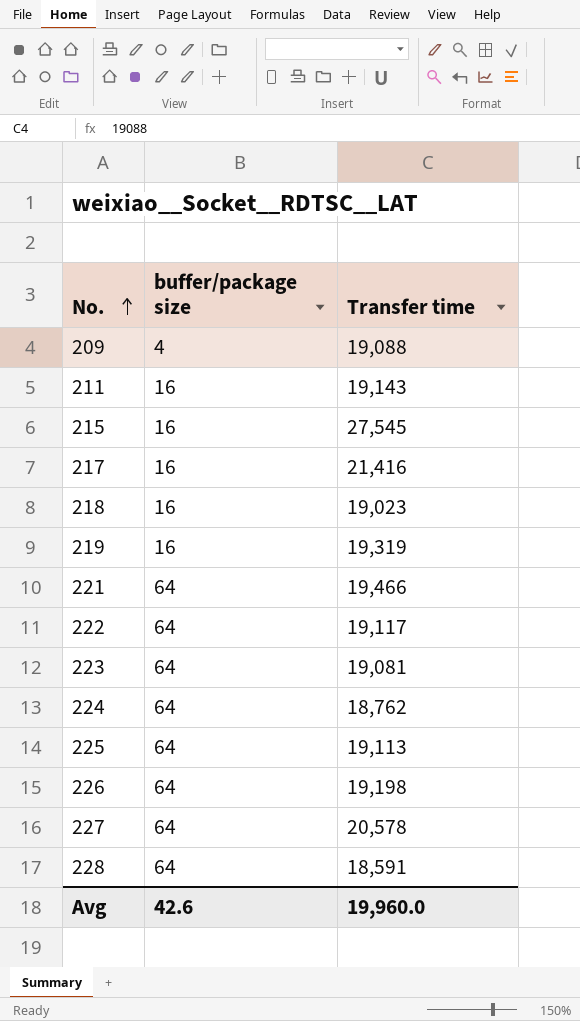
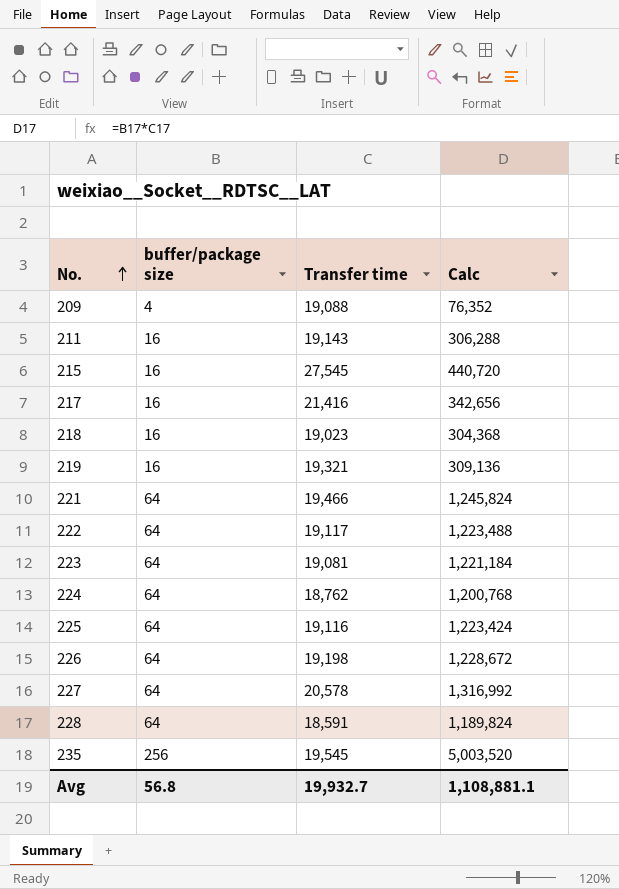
column Calc | formula: none -> [buffer/package size] * [Transfer time]
219 | Transfer time: 19,319 -> 19,321
225 | Transfer time: 19,113 -> 19,116
row 235: none -> 256 | 19,545 | 5,003,520
Avg | buffer/package size: 42.6 -> 56.8
Avg | Transfer time: 19,960.0 -> 19,932.7

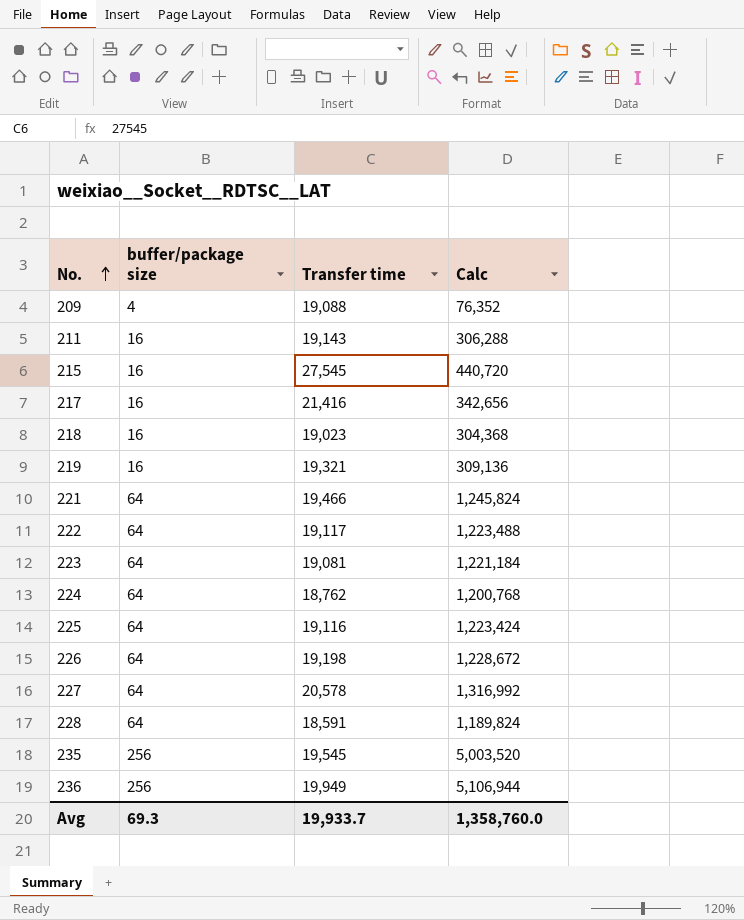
row 236: none -> 256 | 19,949 | 5,106,944
Avg | buffer/package size: 56.8 -> 69.3
Avg | Transfer time: 19,932.7 -> 19,933.7
Avg | Calc: 1,108,881.1 -> 1,358,760.0

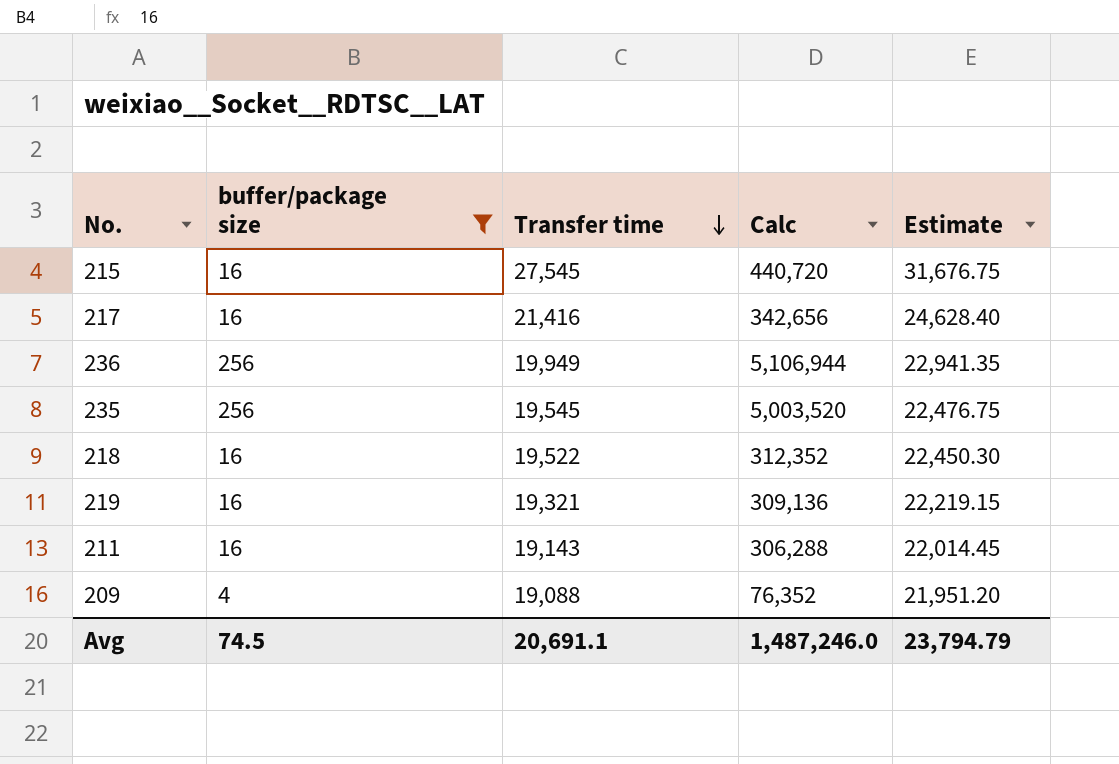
filter: none -> buffer/package size != 64
row order: No. ascending -> Transfer time descending
column Estimate | formula: none -> [Transfer time] * 1.15
218 | Transfer time: 19,023 -> 19,522
218 | Calc: 304,368 -> 312,352
Avg | buffer/package size: 69.3 -> 74.5
Avg | Transfer time: 19,933.7 -> 20,691.1
Avg | Calc: 1,358,760.0 -> 1,487,246.0

